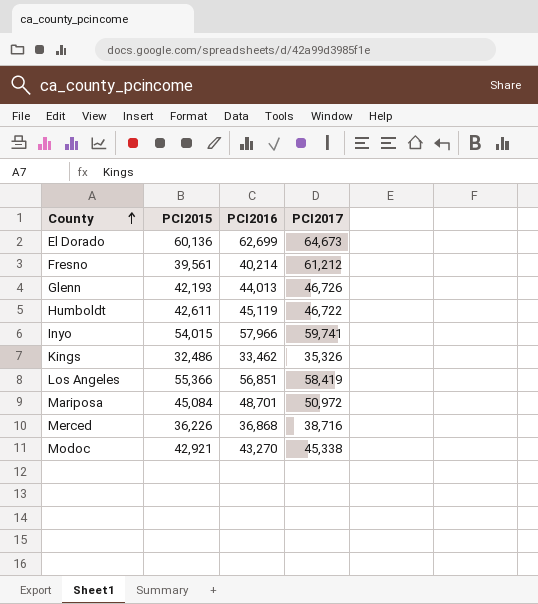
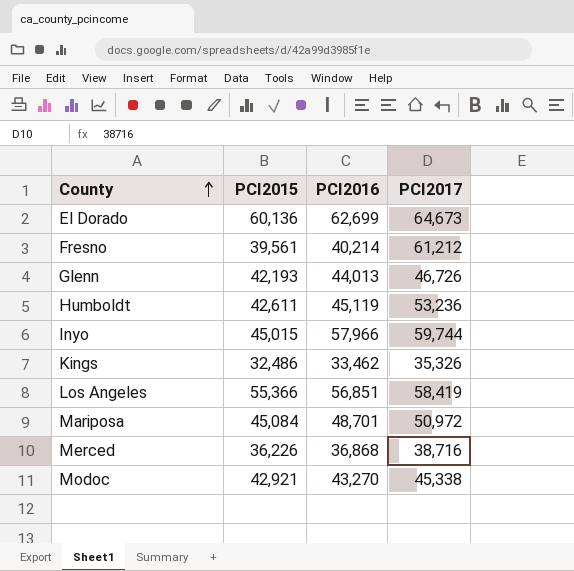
Humboldt | PCI2017: 46,722 -> 53,236
Inyo | PCI2015: 54,015 -> 45,015
Inyo | PCI2017: 59,741 -> 59,744

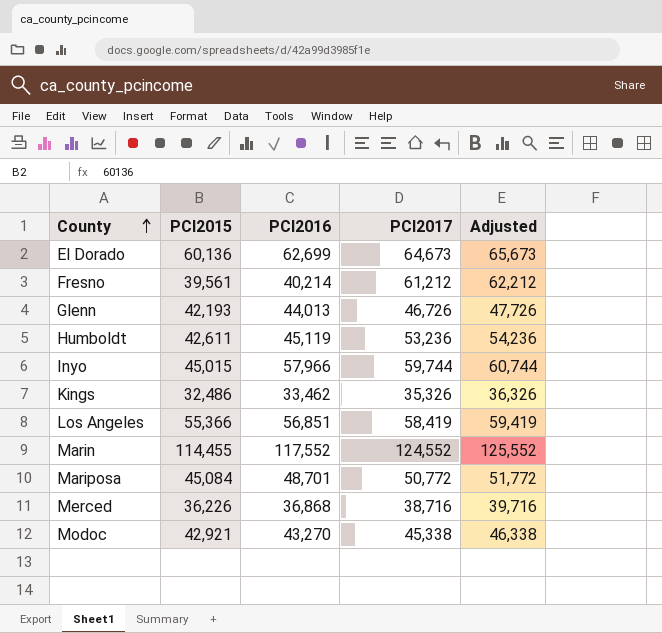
column Adjusted | formula: none -> [PCI2017] + 1000
row Marin: none -> 114,455 | 117,552 | 124,552 | 125,552
Mariposa | PCI2017: 50,972 -> 50,772

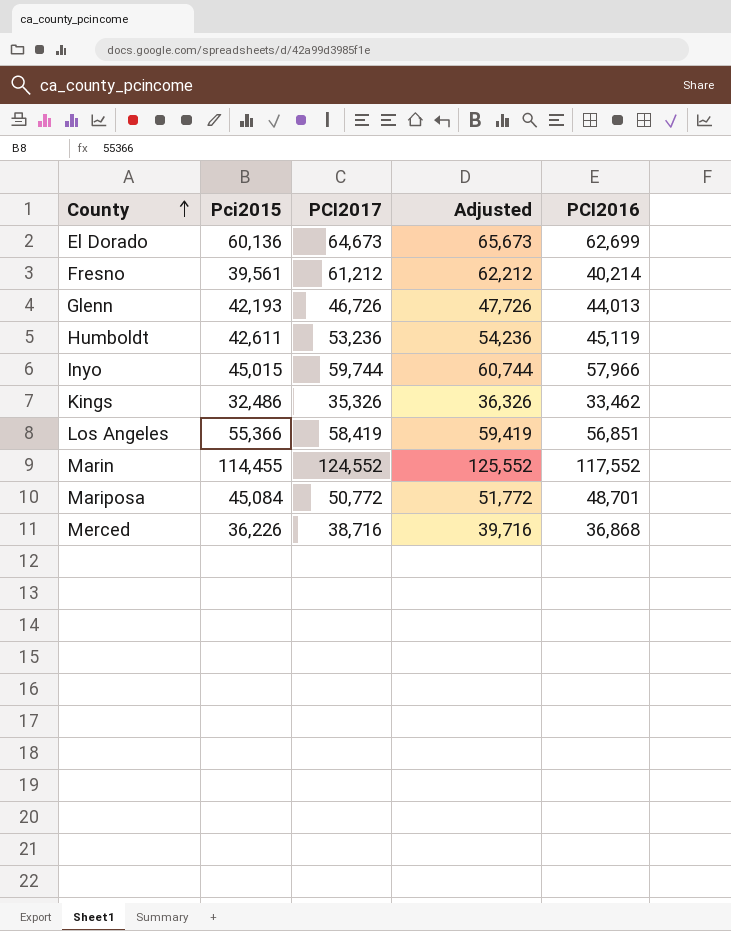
column name: PCI2015 -> Pci2015
column PCI2016 | position: 3 -> 5
row Modoc: 42,921 | 43,270 | 45,338 | 46,338 -> none

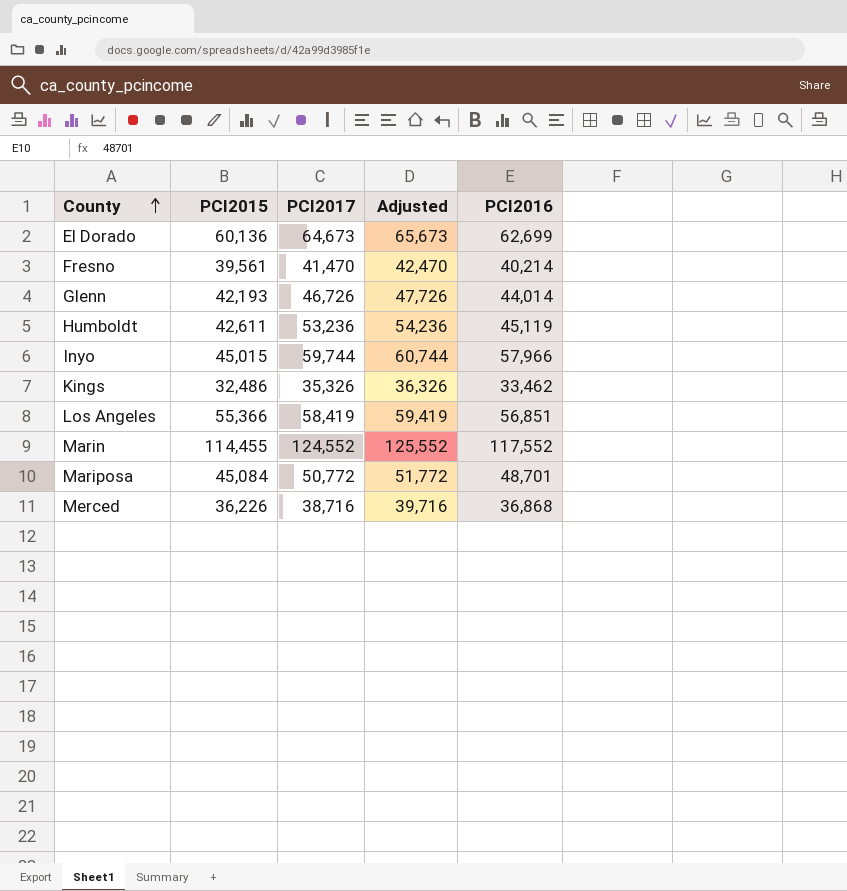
column name: Pci2015 -> PCI2015
Fresno | PCI2017: 61,212 -> 41,470
Fresno | Adjusted: 62,212 -> 42,470
Glenn | PCI2016: 44,013 -> 44,014

